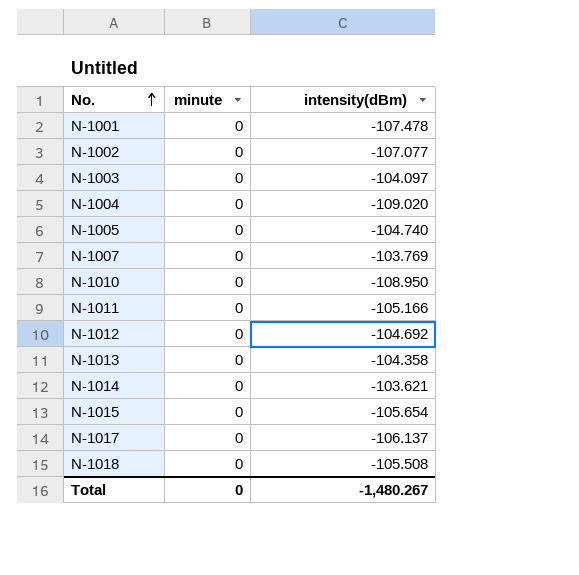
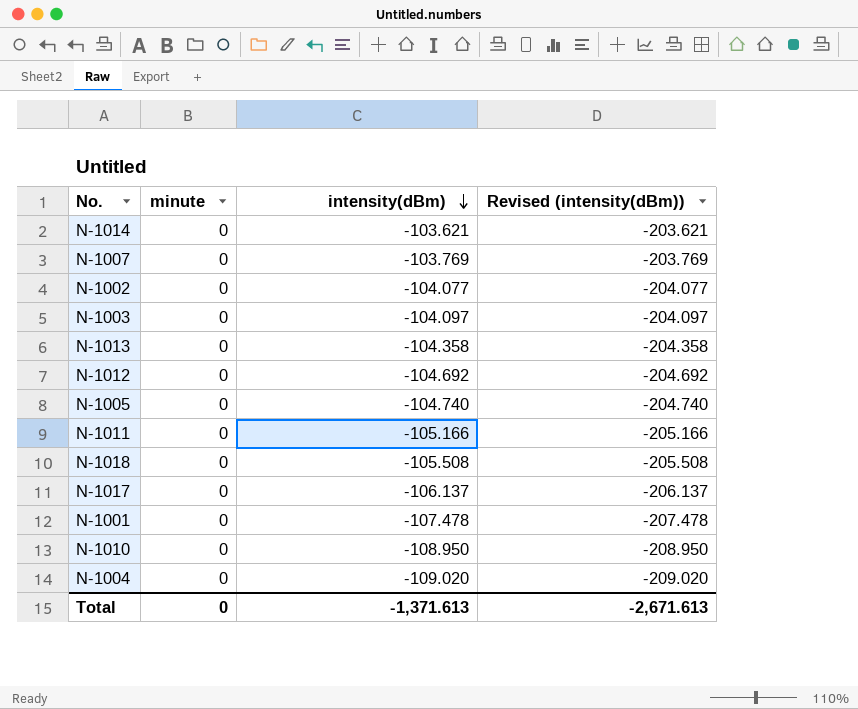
row order: No. ascending -> intensity(dBm) descending
column Revised (intensity(dBm)) | formula: none -> [intensity(dBm)] - 100
row N-1015: 0 | -105.654 -> none
N-1002 | intensity(dBm): -107.077 -> -104.077
Total | intensity(dBm): -1,480.267 -> -1,371.613

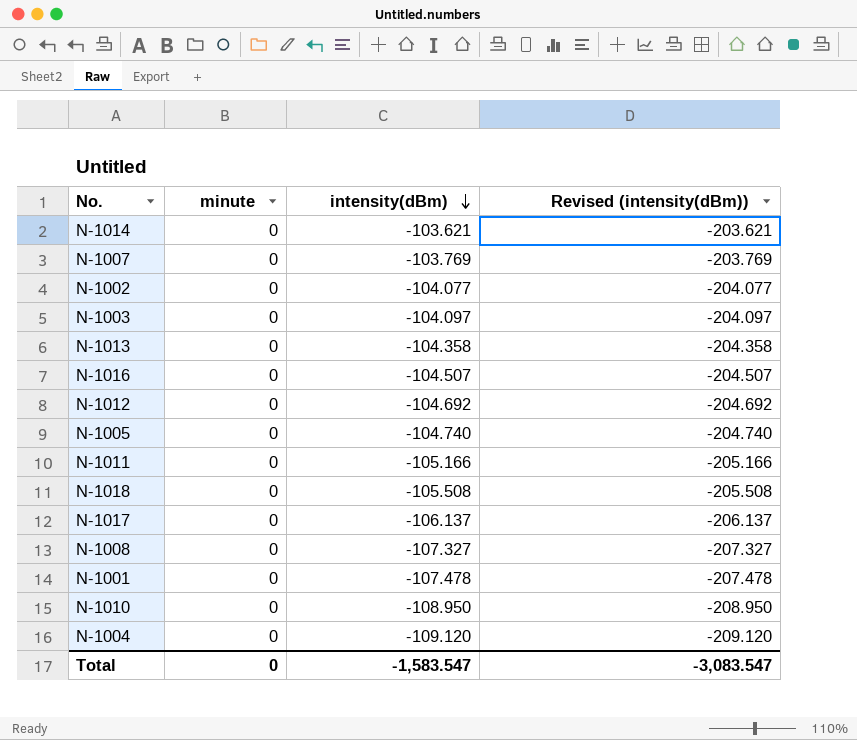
row N-1016: none -> 0 | -104.507 | -204.507
row N-1008: none -> 0 | -107.327 | -207.327
N-1004 | intensity(dBm): -109.020 -> -109.120
N-1004 | Revised (intensity(dBm)): -209.020 -> -209.120
Total | intensity(dBm): -1,371.613 -> -1,583.547
Total | Revised (intensity(dBm)): -2,671.613 -> -3,083.547

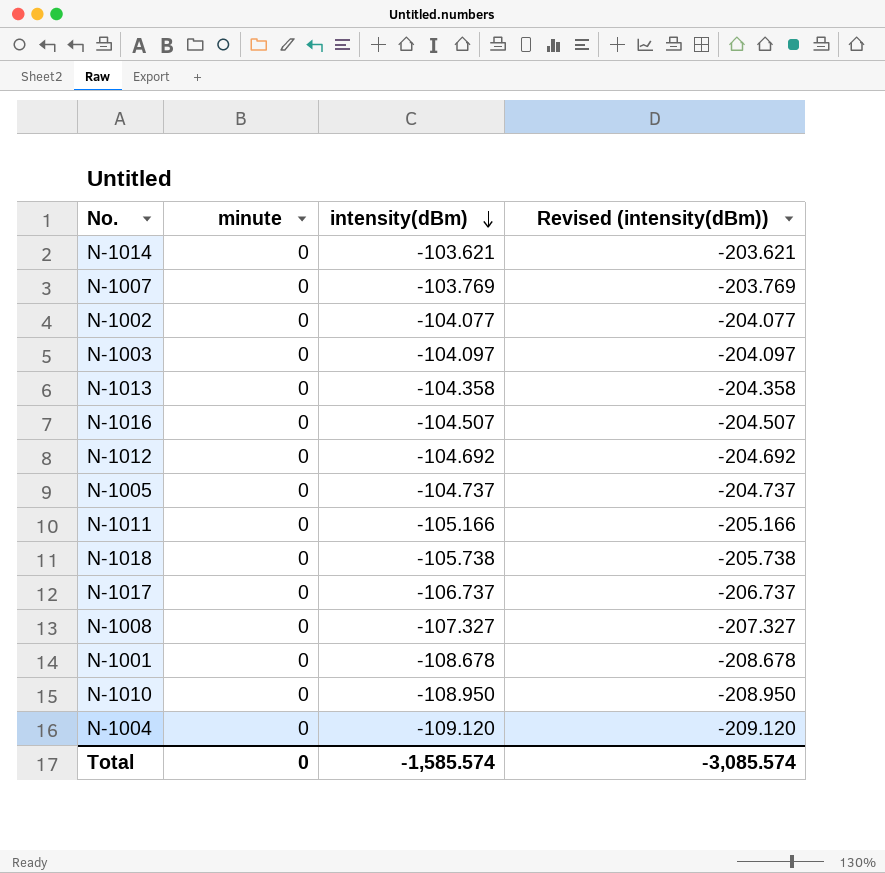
N-1005 | intensity(dBm): -104.740 -> -104.737
N-1005 | Revised (intensity(dBm)): -204.740 -> -204.737
N-1018 | intensity(dBm): -105.508 -> -105.738
N-1018 | Revised (intensity(dBm)): -205.508 -> -205.738
N-1017 | intensity(dBm): -106.137 -> -106.737
N-1017 | Revised (intensity(dBm)): -206.137 -> -206.737
N-1001 | intensity(dBm): -107.478 -> -108.678
N-1001 | Revised (intensity(dBm)): -207.478 -> -208.678
Total | intensity(dBm): -1,583.547 -> -1,585.574
Total | Revised (intensity(dBm)): -3,083.547 -> -3,085.574

